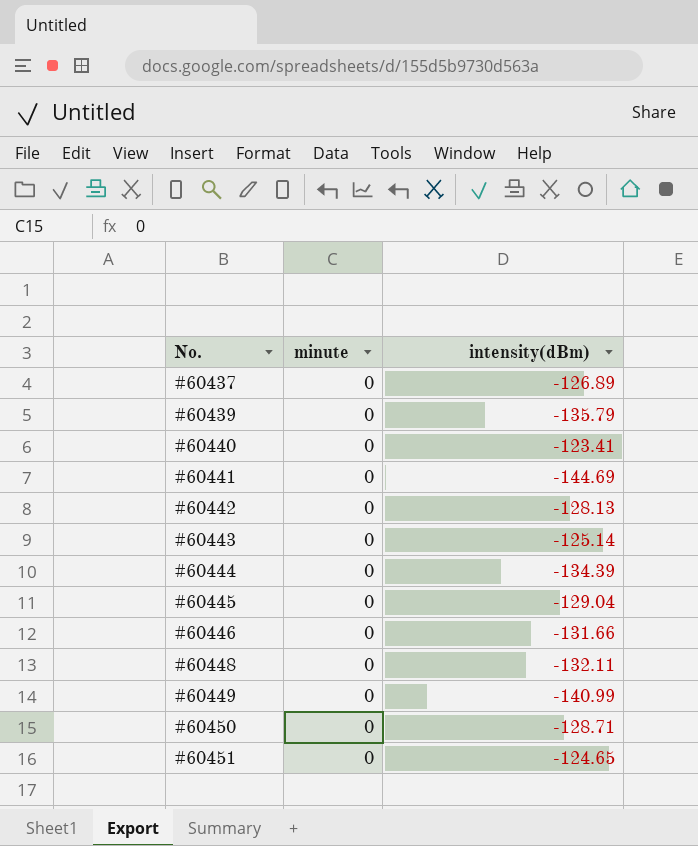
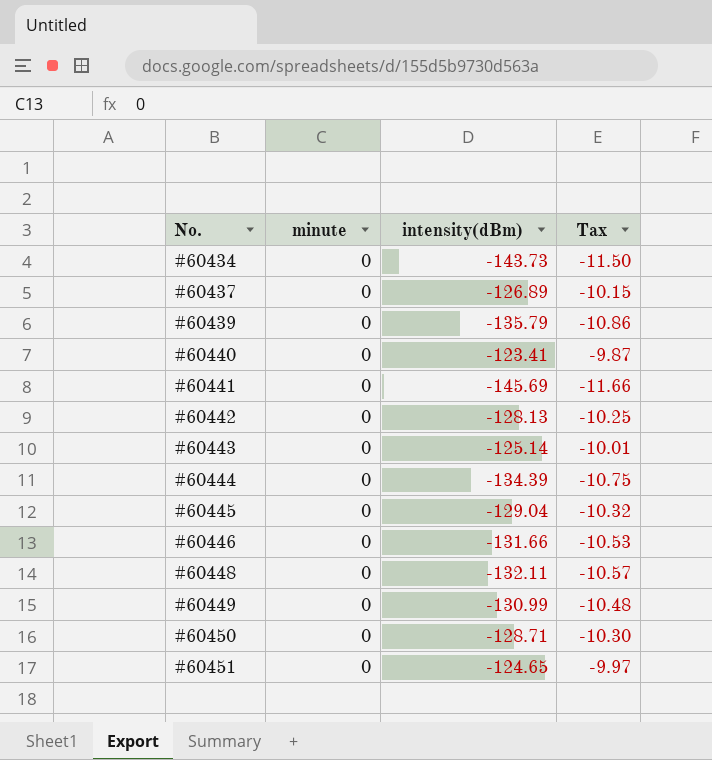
column Tax | formula: none -> [intensity(dBm)] * 0.08
row #60434: none -> 0 | -143.73 | -11.50
#60441 | intensity(dBm): -144.69 -> -145.69
#60449 | intensity(dBm): -140.99 -> -130.99

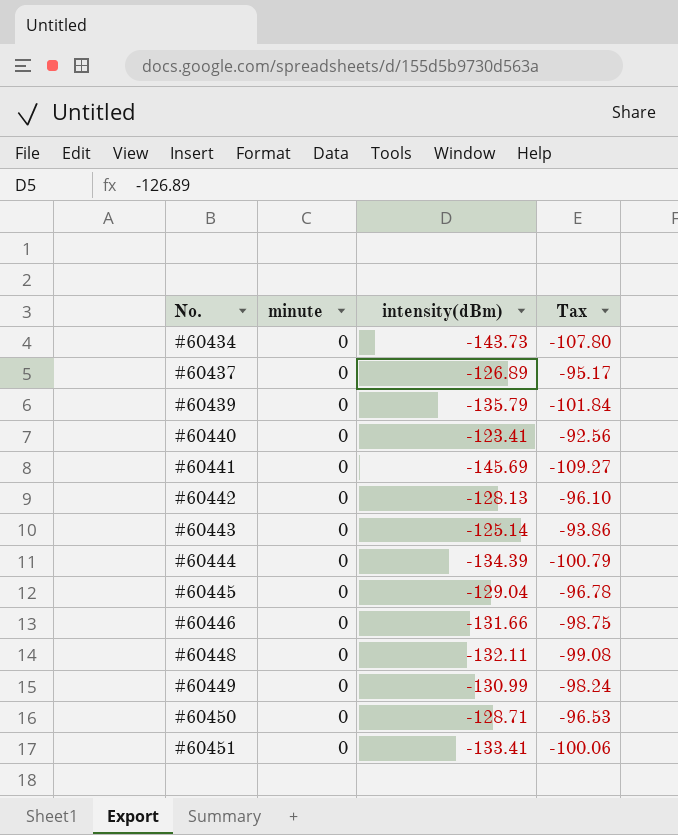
column Tax | formula: [intensity(dBm)] * 0.08 -> [intensity(dBm)] * 0.75
#60451 | intensity(dBm): -124.65 -> -133.41

